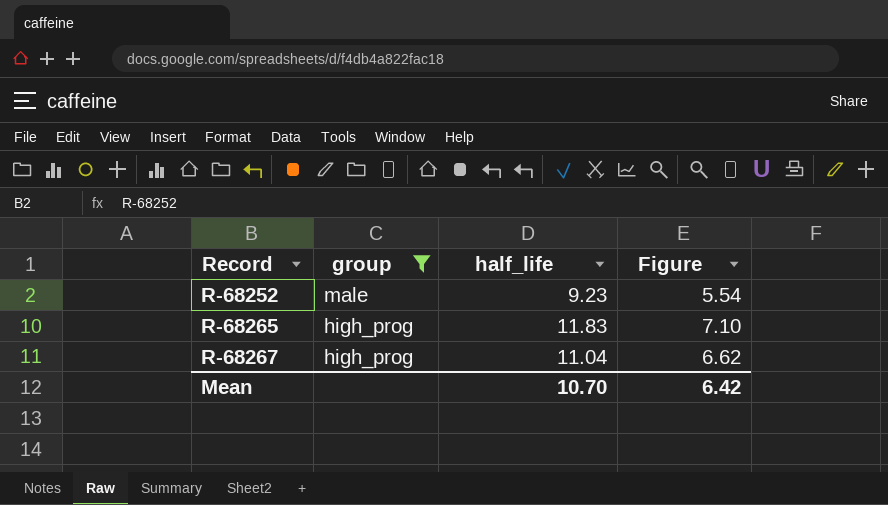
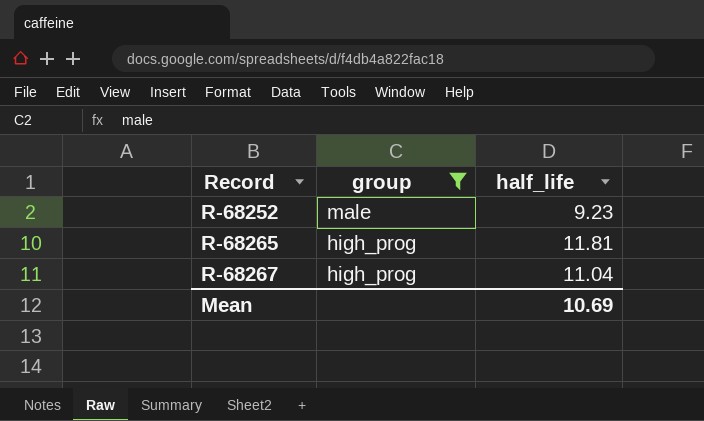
column Figure | formula: [half_life] * 0.6 -> none
R-68265 | half_life: 11.83 -> 11.81
Mean | half_life: 10.70 -> 10.69

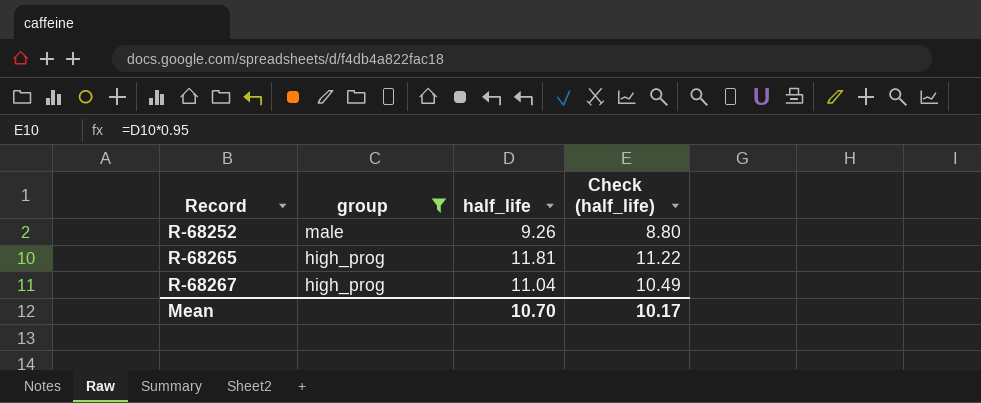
column Check (half_life) | formula: none -> [half_life] * 0.95
R-68252 | half_life: 9.23 -> 9.26
Mean | half_life: 10.69 -> 10.70

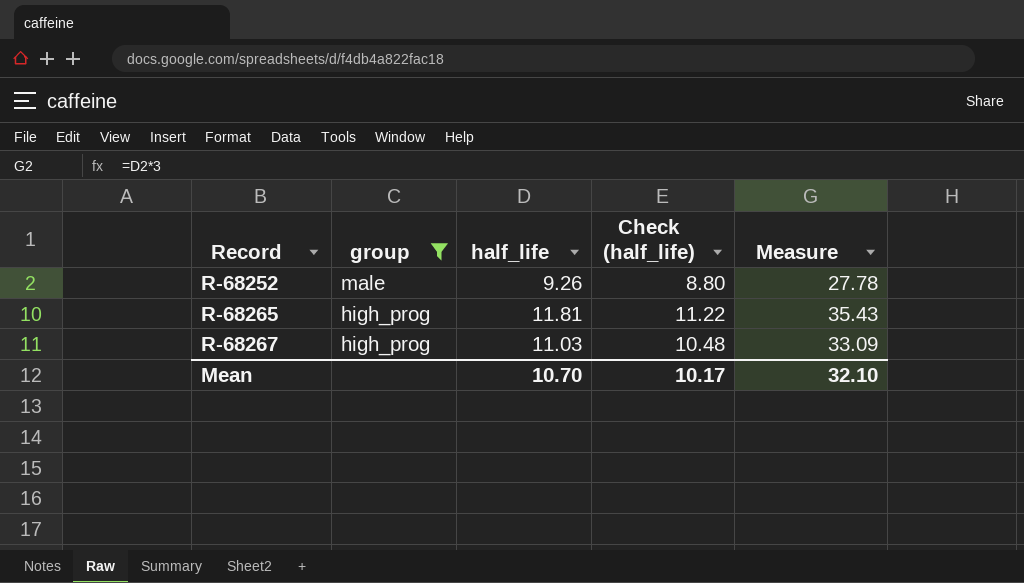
column Measure | formula: none -> [half_life] * 3
R-68267 | half_life: 11.04 -> 11.03
R-68267 | Check (half_life): 10.49 -> 10.48

